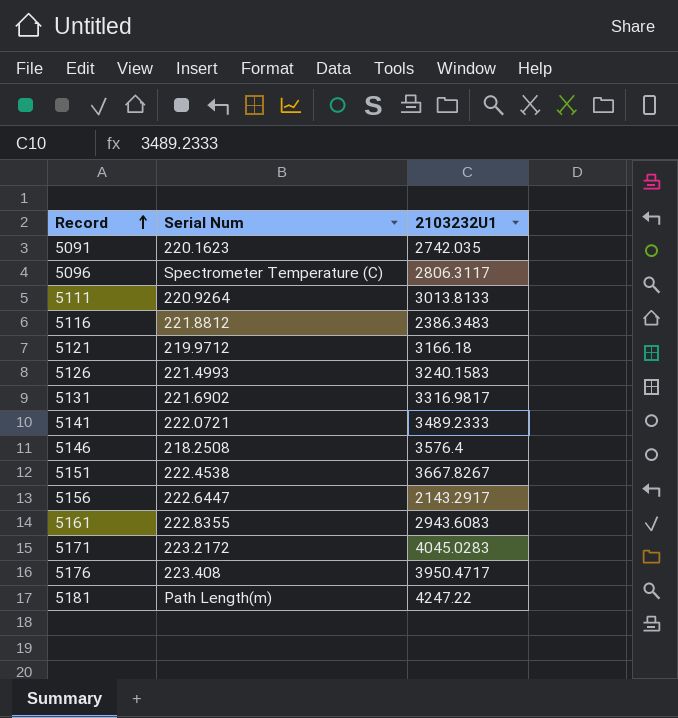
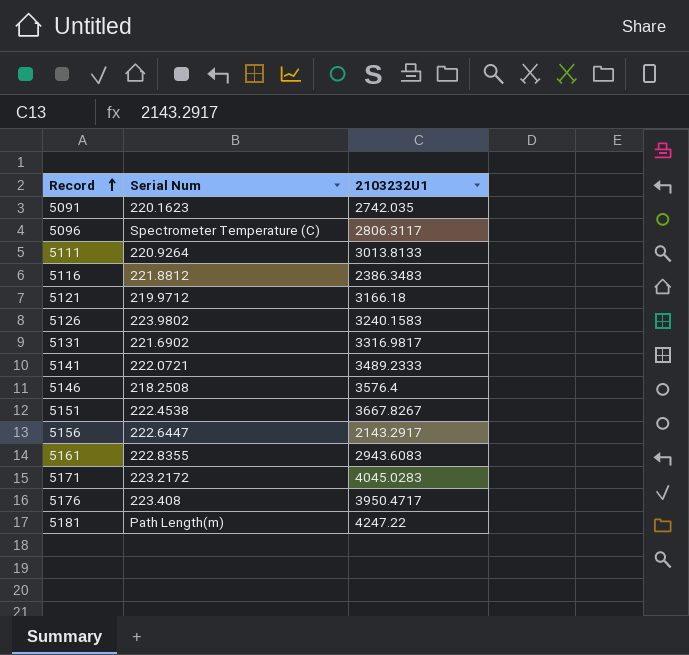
5126 | Serial Num: 221.4993 -> 223.9802

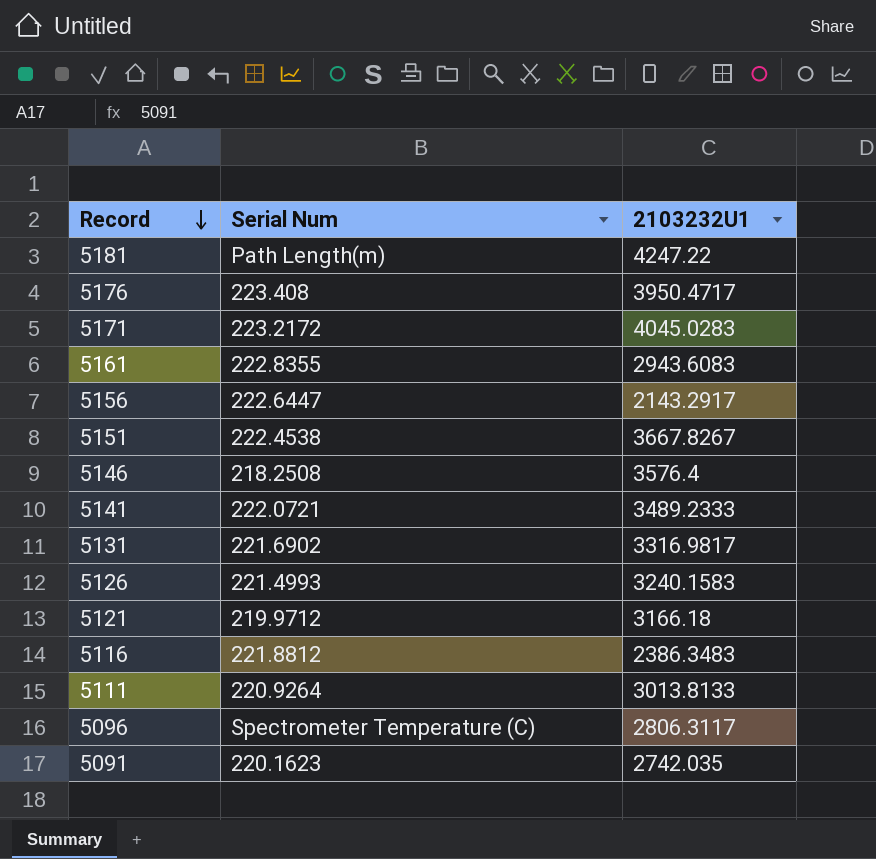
row order: Record ascending -> Record descending
5126 | Serial Num: 223.9802 -> 221.4993

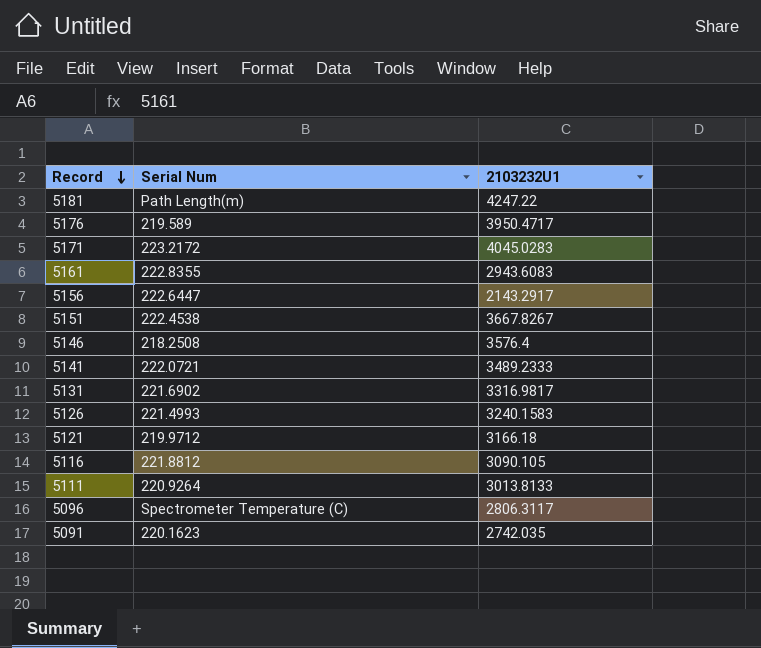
5176 | Serial Num: 223.408 -> 219.589
5116 | 2103232U1: 2386.3483 -> 3090.105

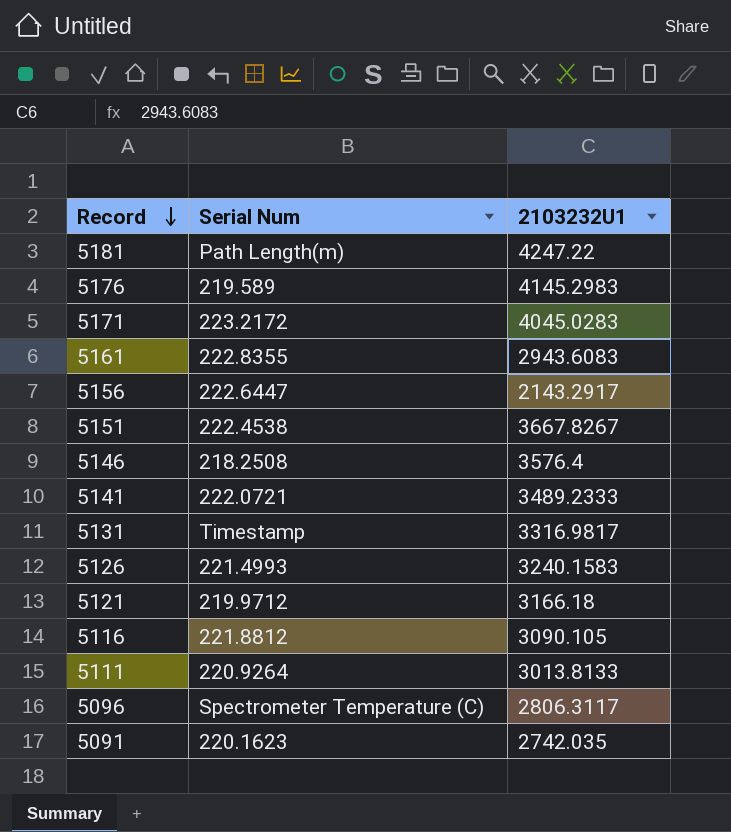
5176 | 2103232U1: 3950.4717 -> 4145.2983
5131 | Serial Num: 221.6902 -> Timestamp

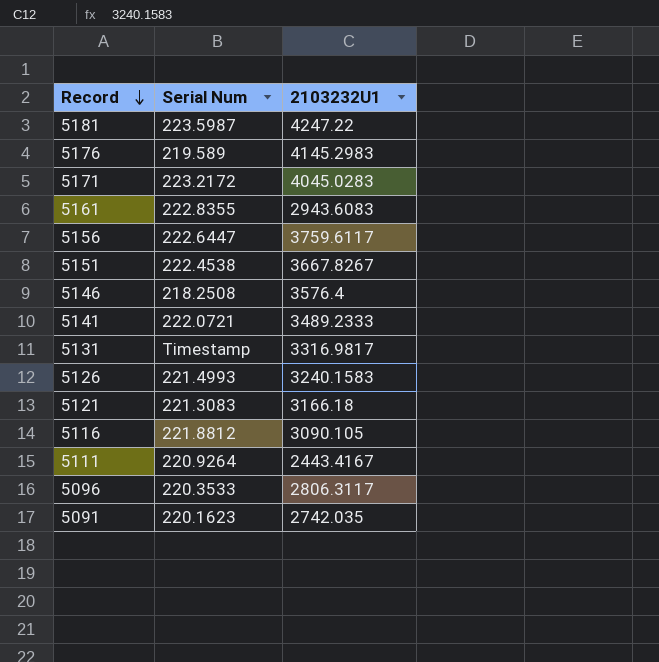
5181 | Serial Num: Path Length(m) -> 223.5987
5156 | 2103232U1: 2143.2917 -> 3759.6117
5121 | Serial Num: 219.9712 -> 221.3083
5111 | 2103232U1: 3013.8133 -> 2443.4167
5096 | Serial Num: Spectrometer Temperature (C) -> 220.3533

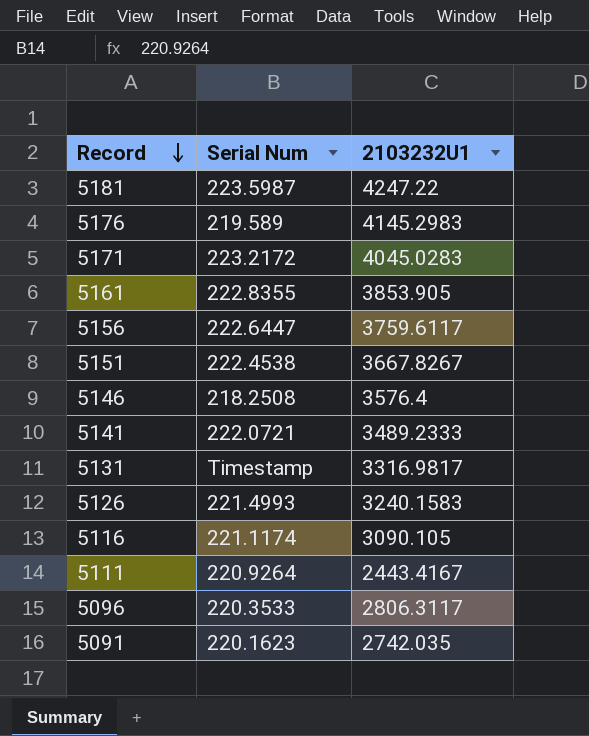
row 5121: 221.3083 | 3166.18 -> none
5161 | 2103232U1: 2943.6083 -> 3853.905
5116 | Serial Num: 221.8812 -> 221.1174

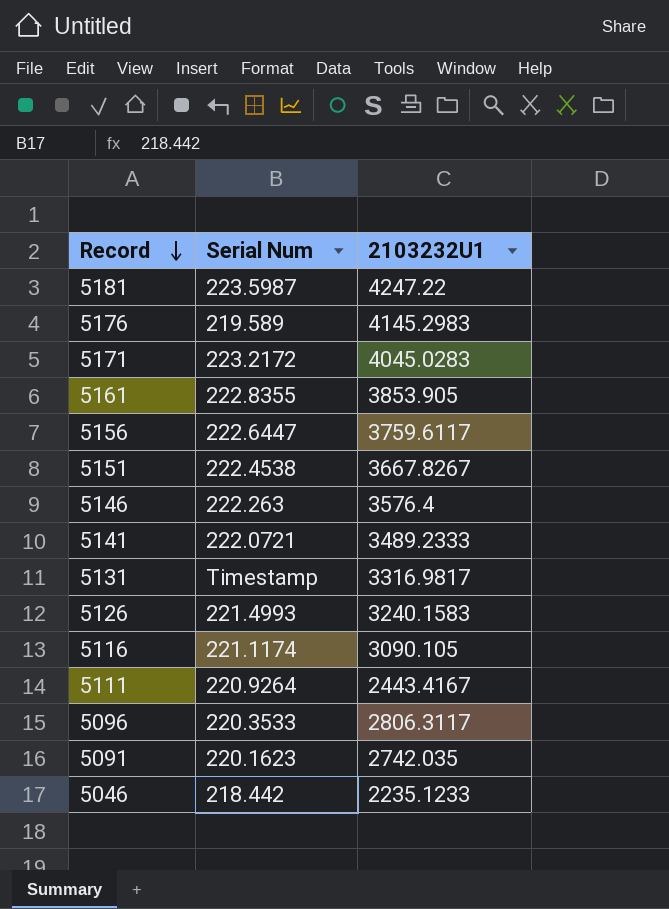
5146 | Serial Num: 218.2508 -> 222.263
row 5046: none -> 218.442 | 2235.1233

